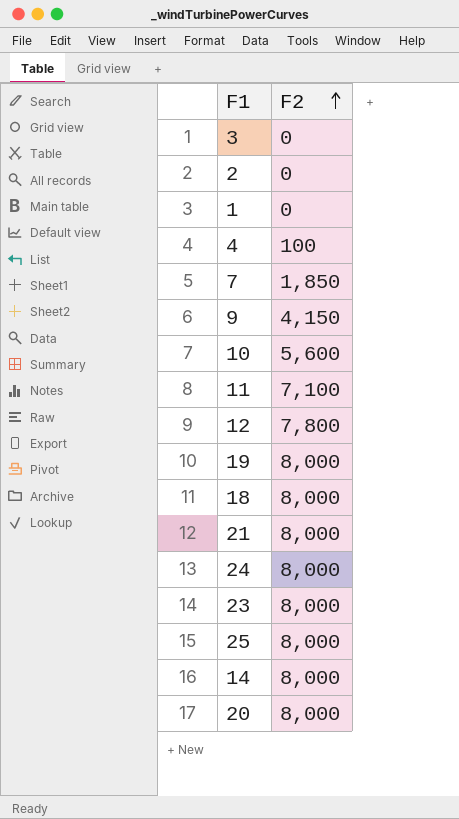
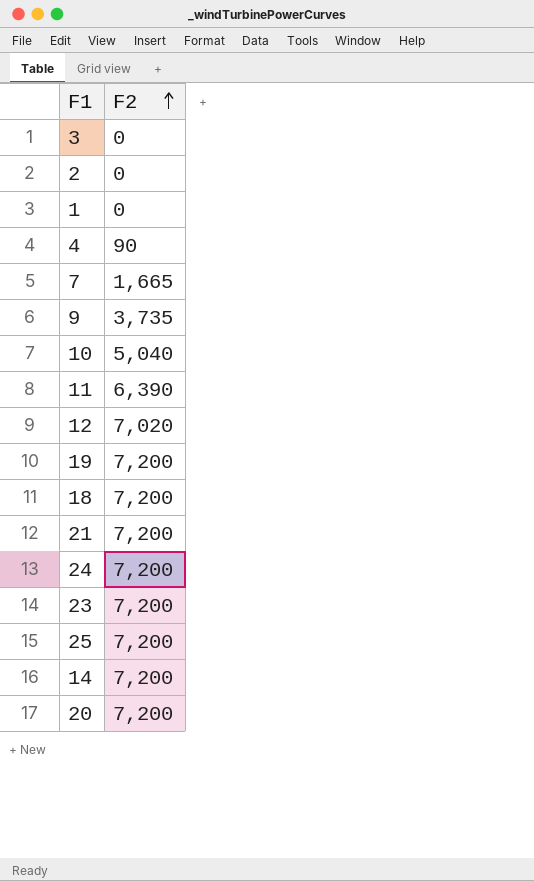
4 | F2: 100 -> 90
7 | F2: 1,850 -> 1,665
9 | F2: 4,150 -> 3,735
10 | F2: 5,600 -> 5,040
11 | F2: 7,100 -> 6,390
12 | F2: 7,800 -> 7,020
19 | F2: 8,000 -> 7,200
18 | F2: 8,000 -> 7,200
21 | F2: 8,000 -> 7,200
24 | F2: 8,000 -> 7,200
23 | F2: 8,000 -> 7,200
25 | F2: 8,000 -> 7,200
14 | F2: 8,000 -> 7,200
20 | F2: 8,000 -> 7,200

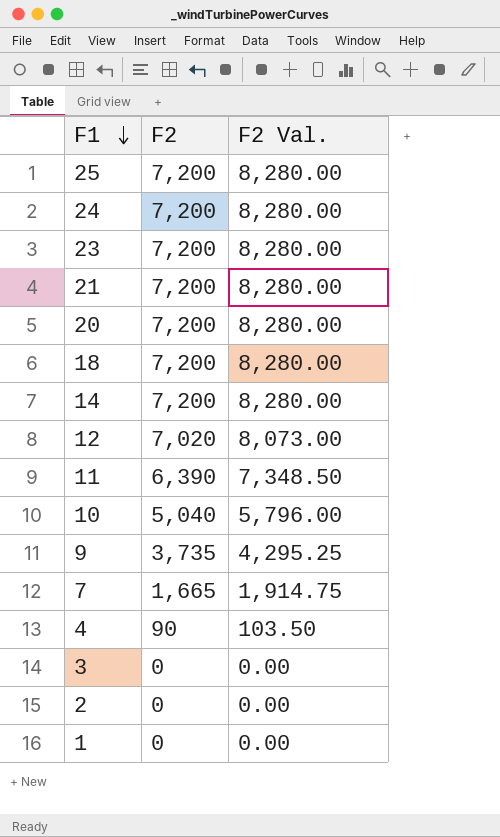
row order: F2 ascending -> F1 descending
column F2 Val. | formula: none -> [F2] * 1.15
row 19: 7,200 -> none

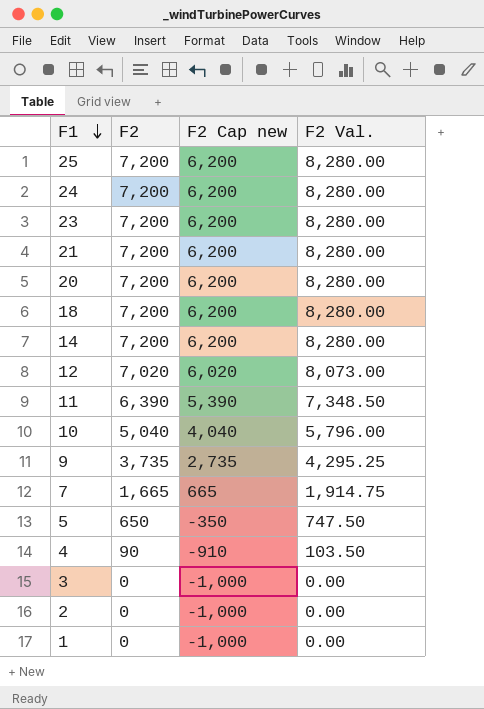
column F2 Cap new | formula: none -> [F2] - 1000
row 5: none -> 650 | -350 | 747.50

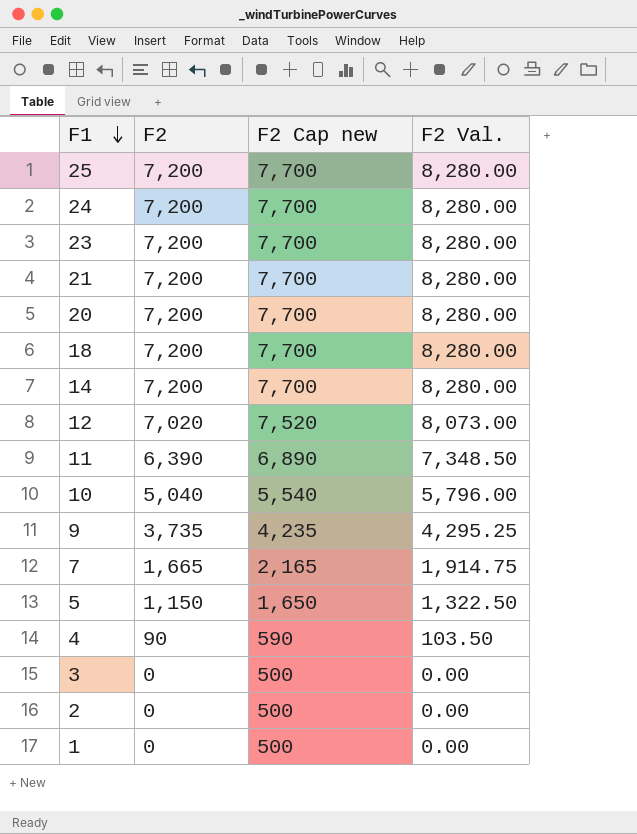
column F2 Cap new | formula: [F2] - 1000 -> [F2] + 500
5 | F2: 650 -> 1,150
5 | F2 Val.: 747.50 -> 1,322.50

